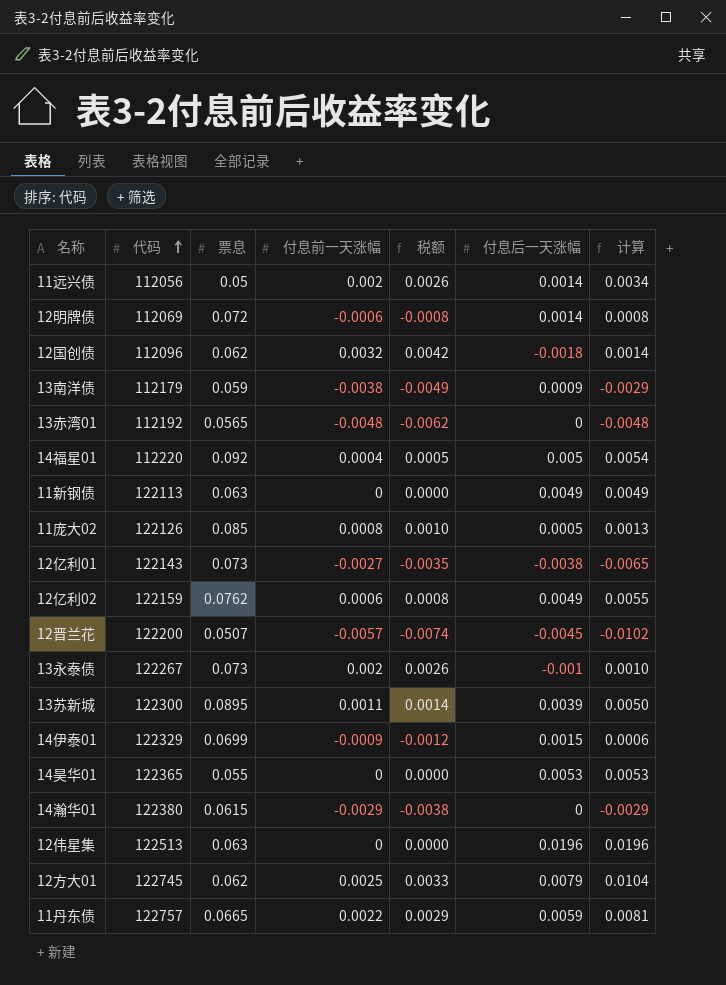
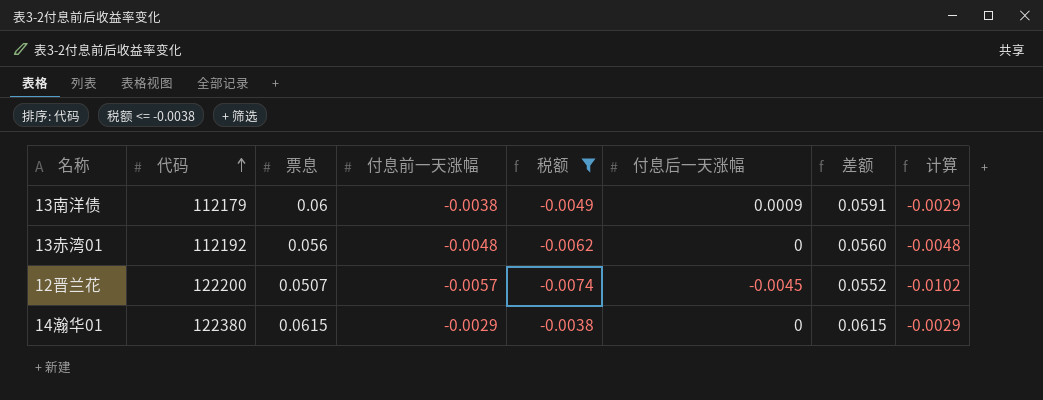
filter: none -> 税额 <= -0.0038
column 差额 | formula: none -> [票息] - [付息后一天涨幅]
13南洋债 | 票息: 0.059 -> 0.06
13赤湾01 | 票息: 0.0565 -> 0.056

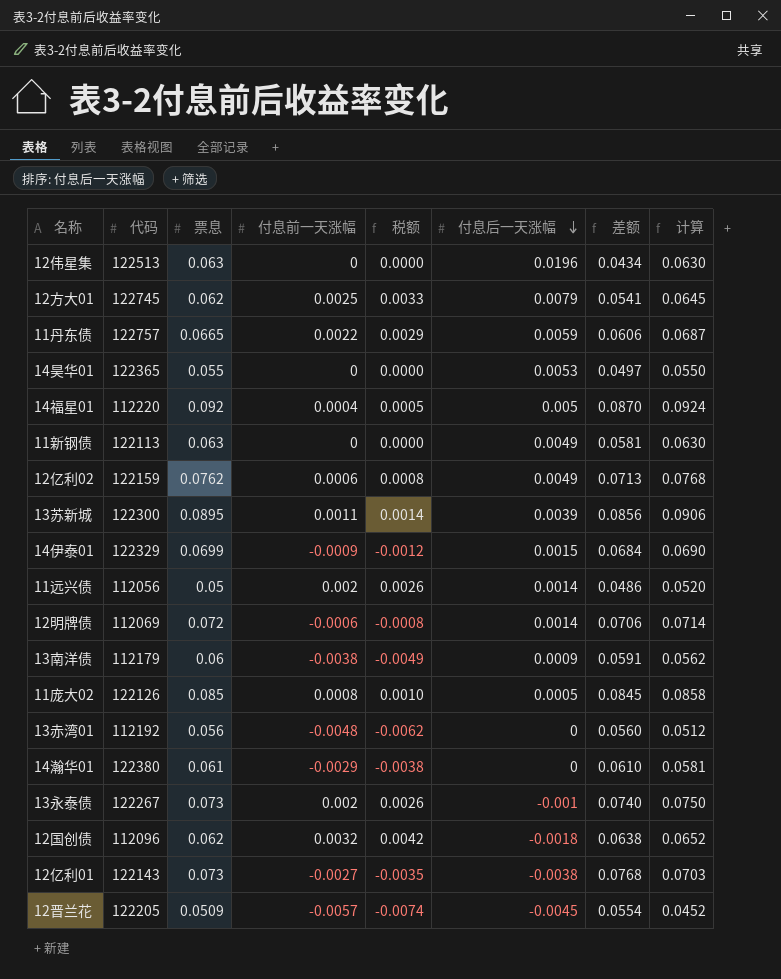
filter: 税额 <= -0.0038 -> none
row order: 代码 ascending -> 付息后一天涨幅 descending
column 计算 | formula: [付息前一天涨幅] + [付息后一天涨幅] -> [票息] + [付息前一天涨幅]
14瀚华01 | 票息: 0.0615 -> 0.061
14瀚华01 | 差额: 0.0615 -> 0.0610
12晋兰花 | 代码: 122200 -> 122205
12晋兰花 | 票息: 0.0507 -> 0.0509
12晋兰花 | 差额: 0.0552 -> 0.0554

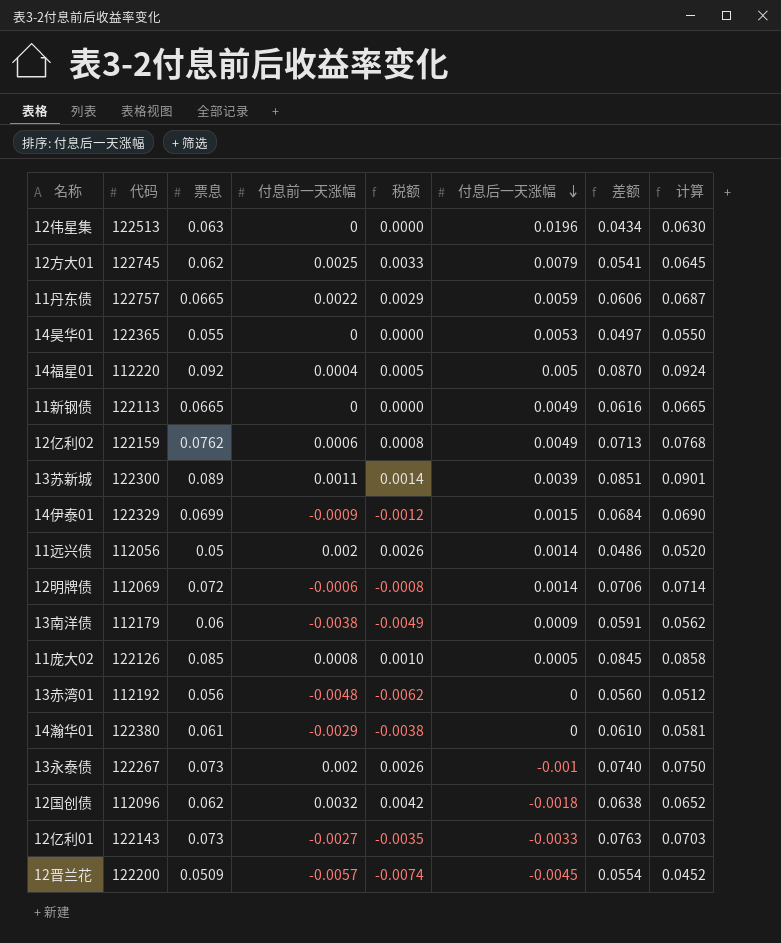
11新钢债 | 票息: 0.063 -> 0.0665
11新钢债 | 差额: 0.0581 -> 0.0616
11新钢债 | 计算: 0.0630 -> 0.0665
13苏新城 | 票息: 0.0895 -> 0.089
13苏新城 | 差额: 0.0856 -> 0.0851
13苏新城 | 计算: 0.0906 -> 0.0901
12亿利01 | 付息后一天涨幅: -0.0038 -> -0.0033
12亿利01 | 差额: 0.0768 -> 0.0763
12晋兰花 | 代码: 122205 -> 122200

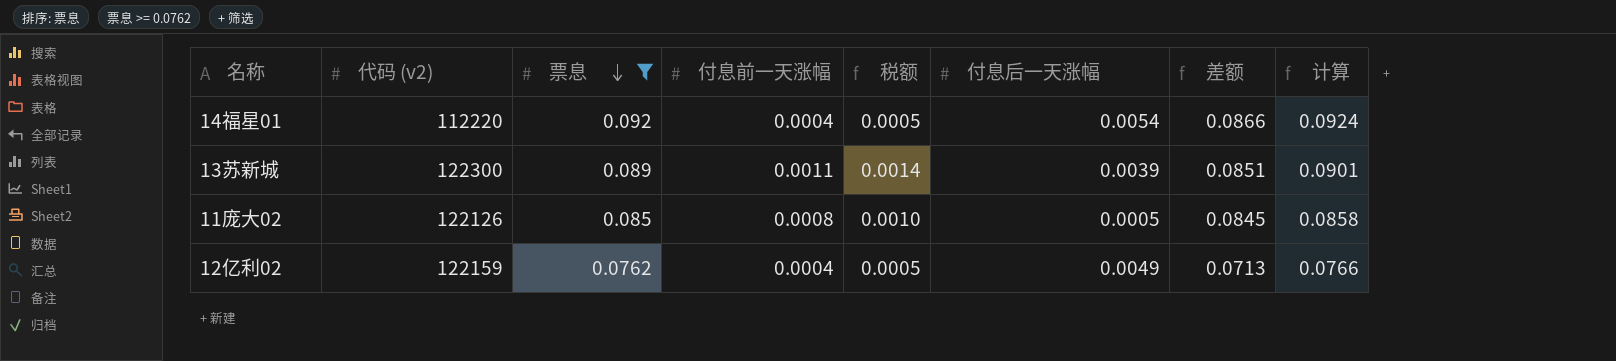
filter: none -> 票息 >= 0.0762
row order: 付息后一天涨幅 descending -> 票息 descending
column name: 代码 -> 代码 (v2)
14福星01 | 付息后一天涨幅: 0.005 -> 0.0054
14福星01 | 差额: 0.0870 -> 0.0866
12亿利02 | 付息前一天涨幅: 0.0006 -> 0.0004
12亿利02 | 税额: 0.0008 -> 0.0005
12亿利02 | 计算: 0.0768 -> 0.0766

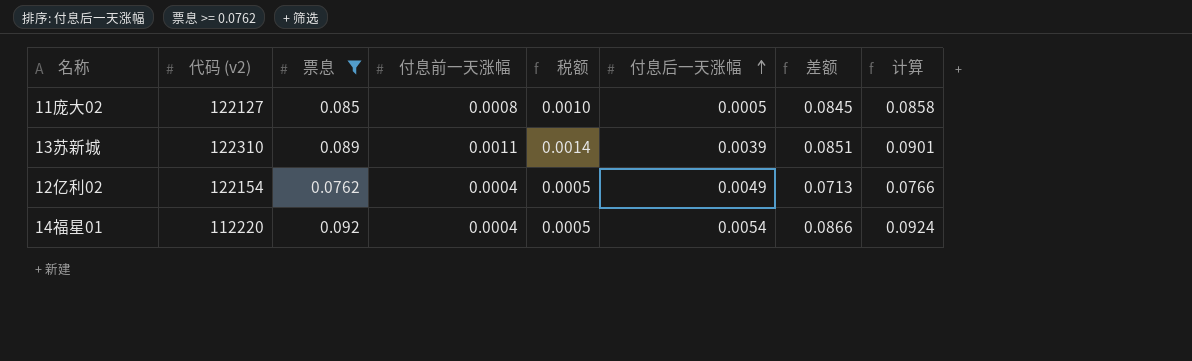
row order: 票息 descending -> 付息后一天涨幅 ascending
11庞大02 | 代码 (v2): 122126 -> 122127
13苏新城 | 代码 (v2): 122300 -> 122310
12亿利02 | 代码 (v2): 122159 -> 122154

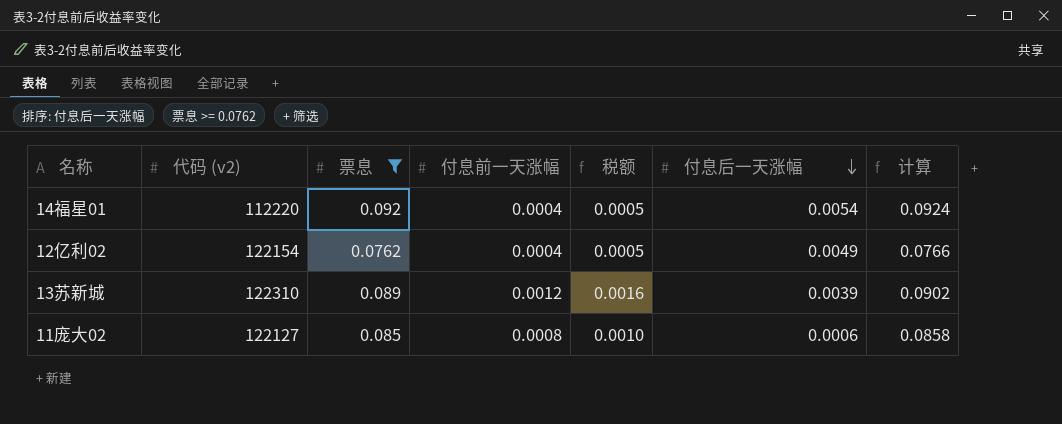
row order: 付息后一天涨幅 ascending -> 付息后一天涨幅 descending
column 差额 | formula: [票息] - [付息后一天涨幅] -> none
13苏新城 | 付息前一天涨幅: 0.0011 -> 0.0012
13苏新城 | 税额: 0.0014 -> 0.0016
13苏新城 | 计算: 0.0901 -> 0.0902
11庞大02 | 付息后一天涨幅: 0.0005 -> 0.0006

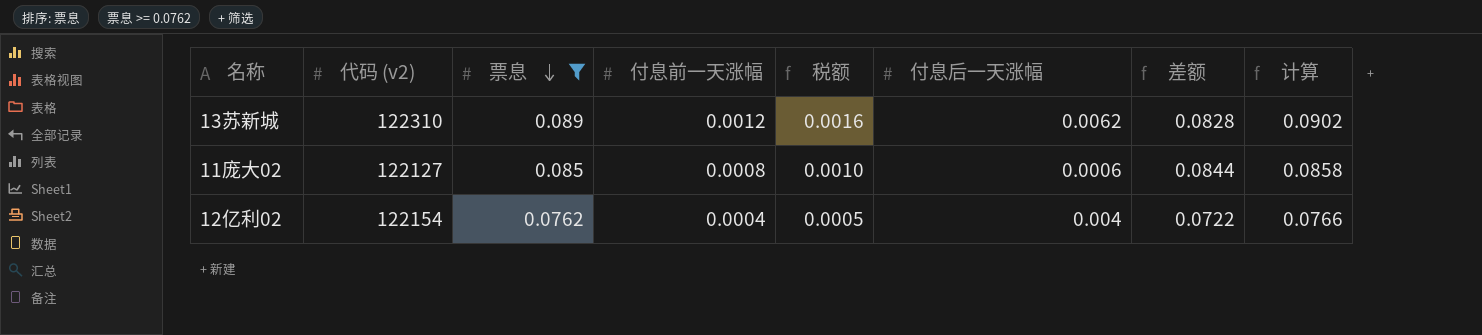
row order: 付息后一天涨幅 descending -> 票息 descending
column 差额 | formula: none -> [票息] - [付息后一天涨幅]
row 14福星01: 112220 | 0.092 | 0.0004 | 0.0005 | 0.0054 | 0.0924 -> none
13苏新城 | 付息后一天涨幅: 0.0039 -> 0.0062
12亿利02 | 付息后一天涨幅: 0.0049 -> 0.004

